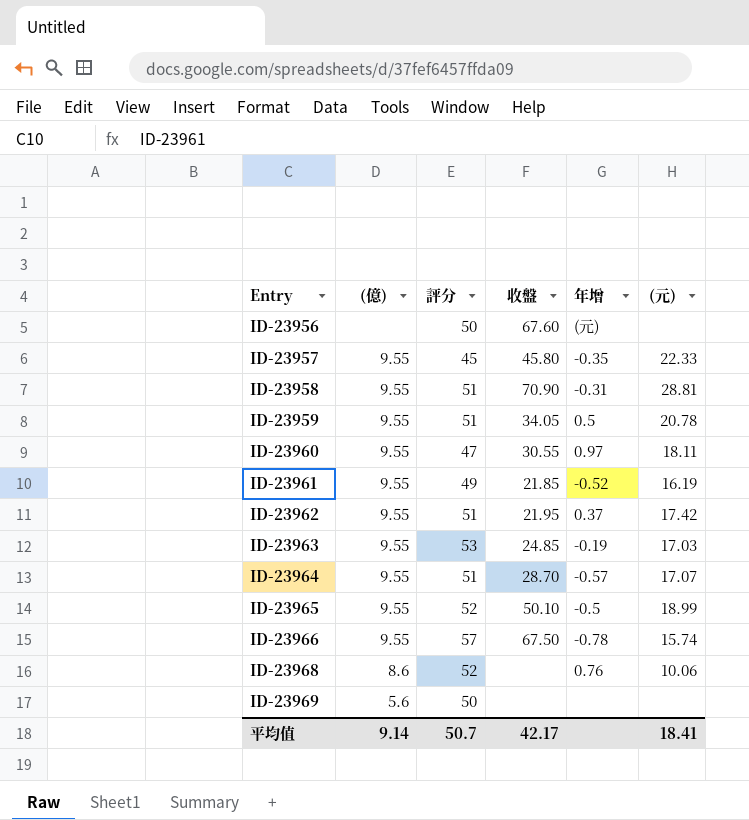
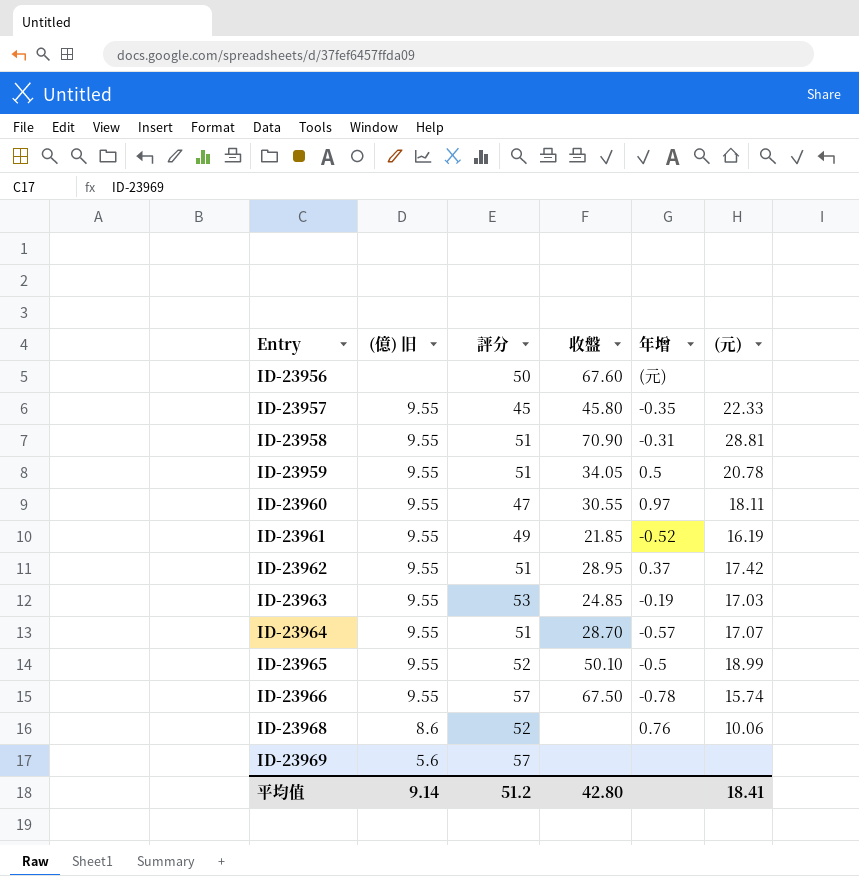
column name: (億) -> (億) 旧
ID-23962 | 收盤: 21.95 -> 28.95
ID-23969 | 評分: 50 -> 57
平均值 | 評分: 50.7 -> 51.2
平均值 | 收盤: 42.17 -> 42.80

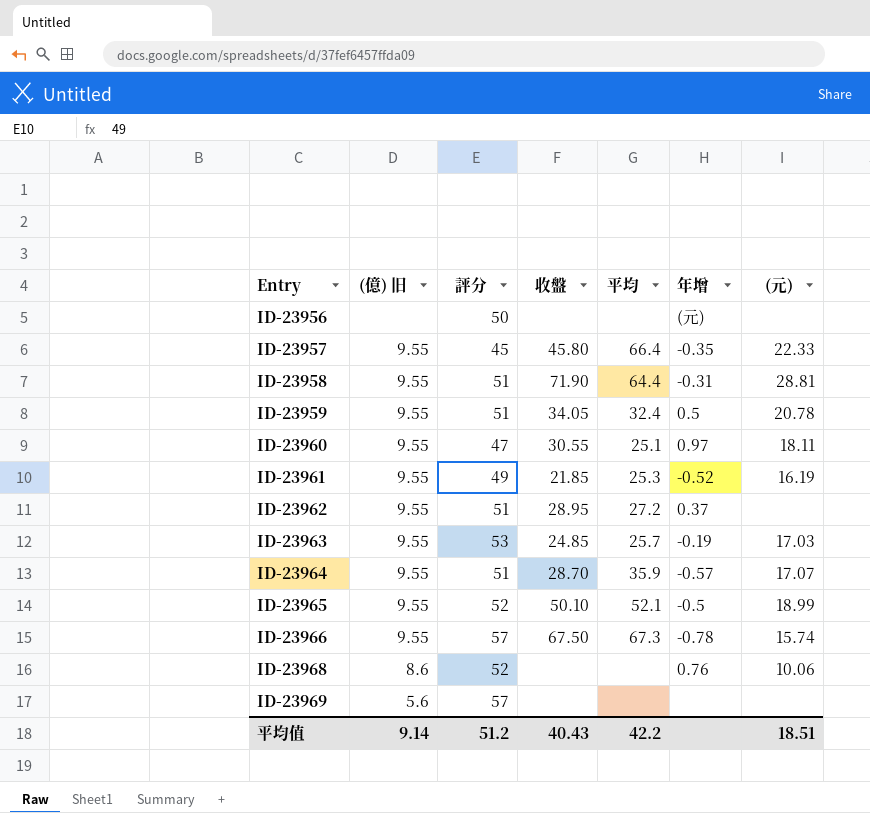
column 平均 | position: none -> 5
ID-23956 | 收盤: 67.60 -> none
ID-23958 | 收盤: 70.90 -> 71.90
ID-23962 | (元): 17.42 -> none
平均值 | 收盤: 42.80 -> 40.43
平均值 | (元): 18.41 -> 18.51

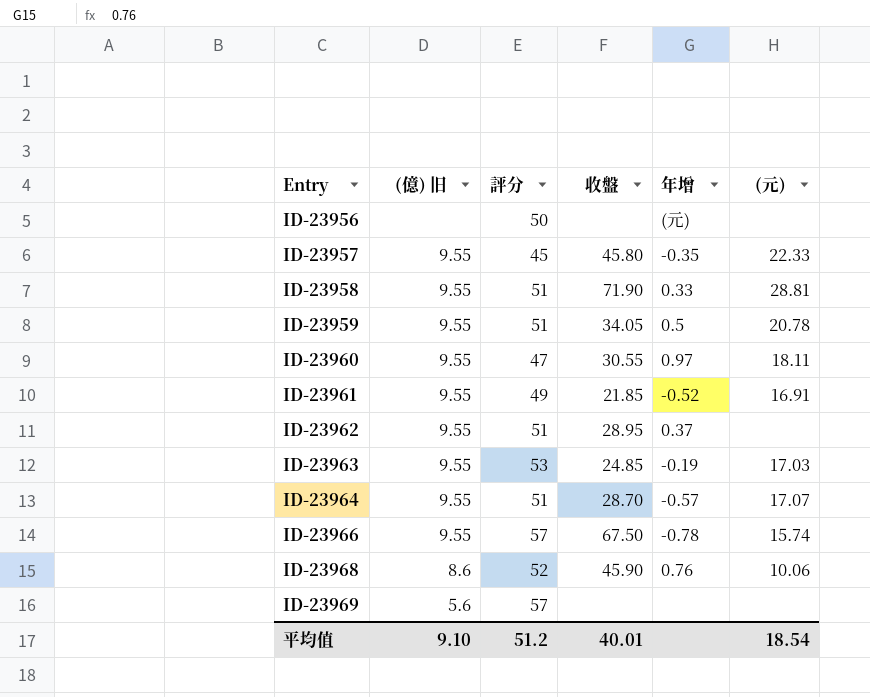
column 平均 | position: 5 -> none
row ID-23965: 9.55 | 52 | 50.10 | 52.1 | -0.5 | 18.99 -> none
ID-23958 | 年增: -0.31 -> 0.33
ID-23961 | (元): 16.19 -> 16.91
ID-23968 | 收盤: none -> 45.90
平均值 | (億) 旧: 9.14 -> 9.10
平均值 | 收盤: 40.43 -> 40.01
平均值 | (元): 18.51 -> 18.54

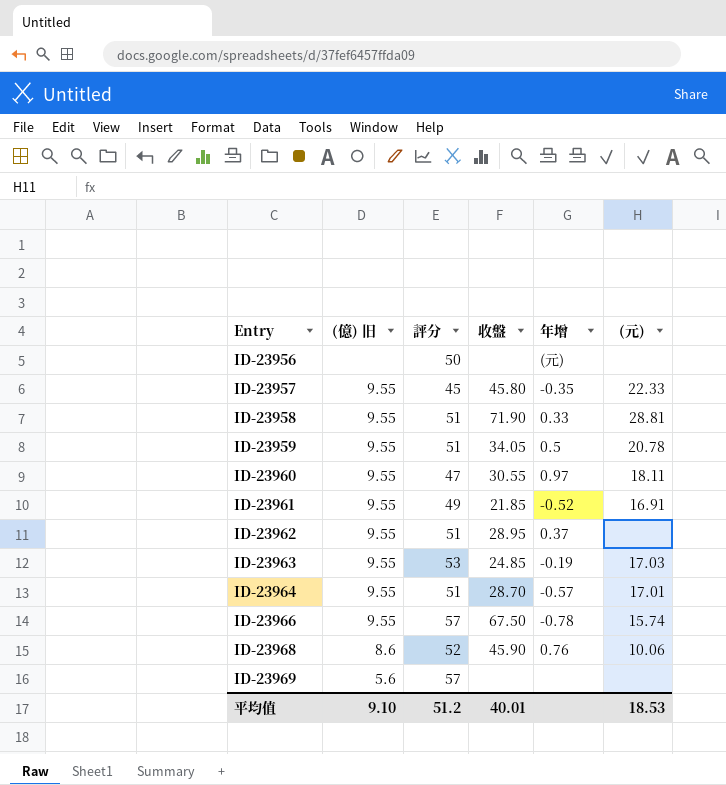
ID-23964 | (元): 17.07 -> 17.01
平均值 | (元): 18.54 -> 18.53

